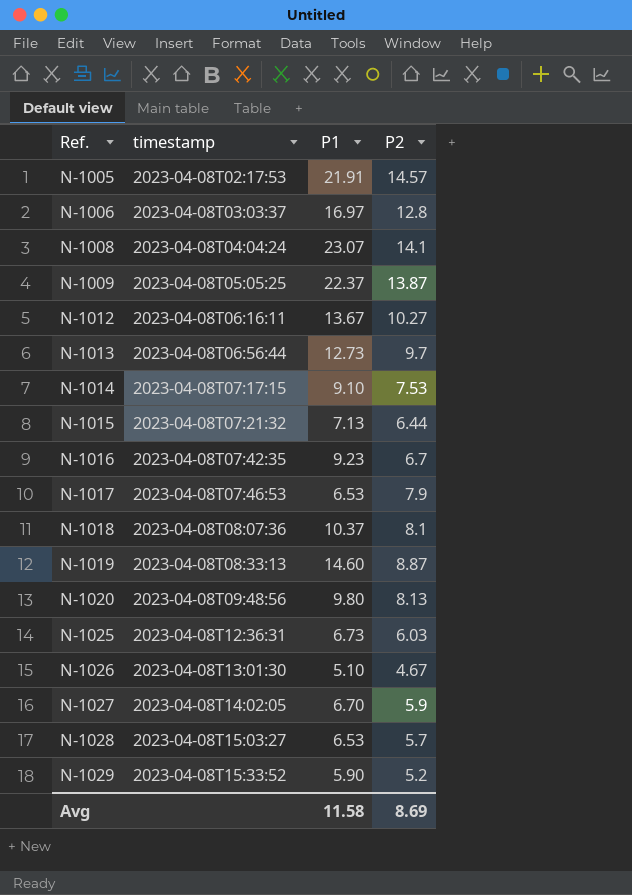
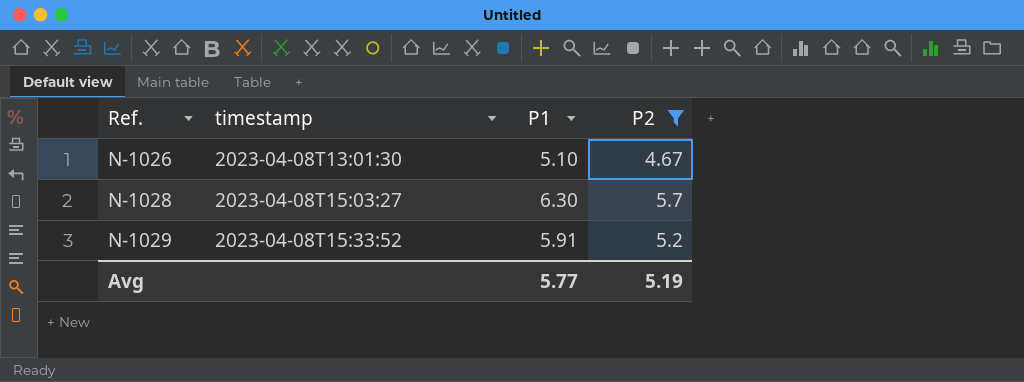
filter: none -> P2 <= 5.7
N-1028 | P1: 6.53 -> 6.30
N-1029 | P1: 5.90 -> 5.91
Avg | P1: 11.58 -> 5.77
Avg | P2: 8.69 -> 5.19

